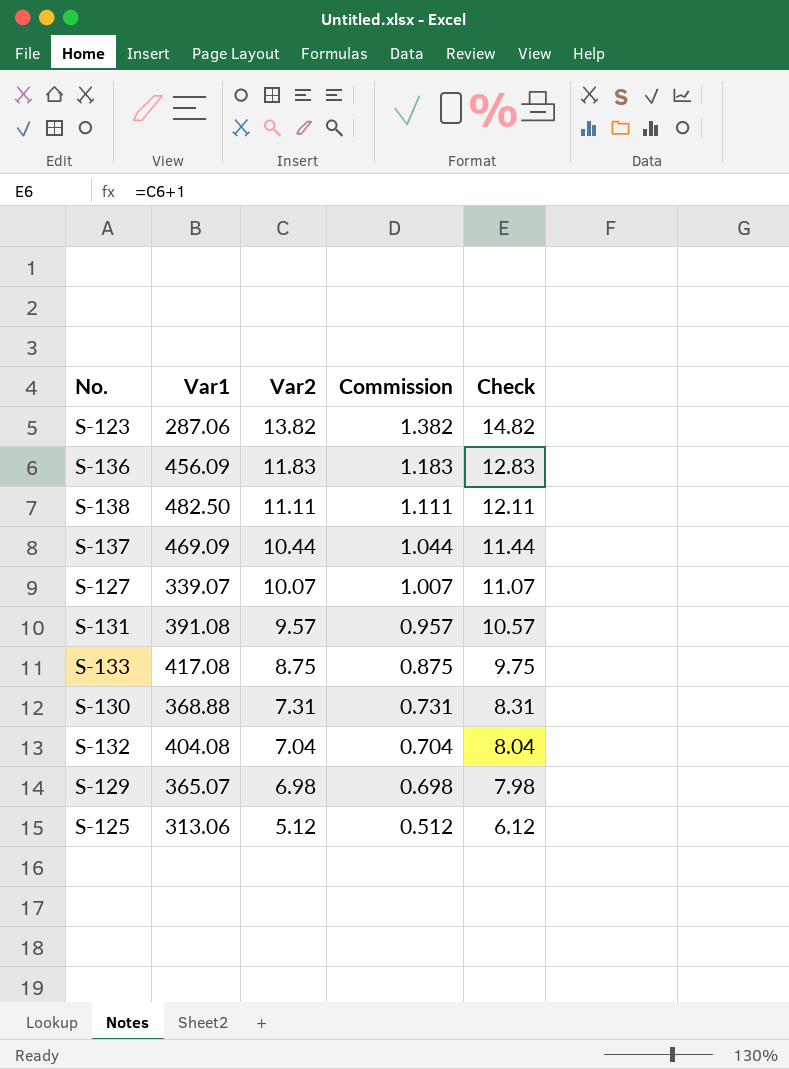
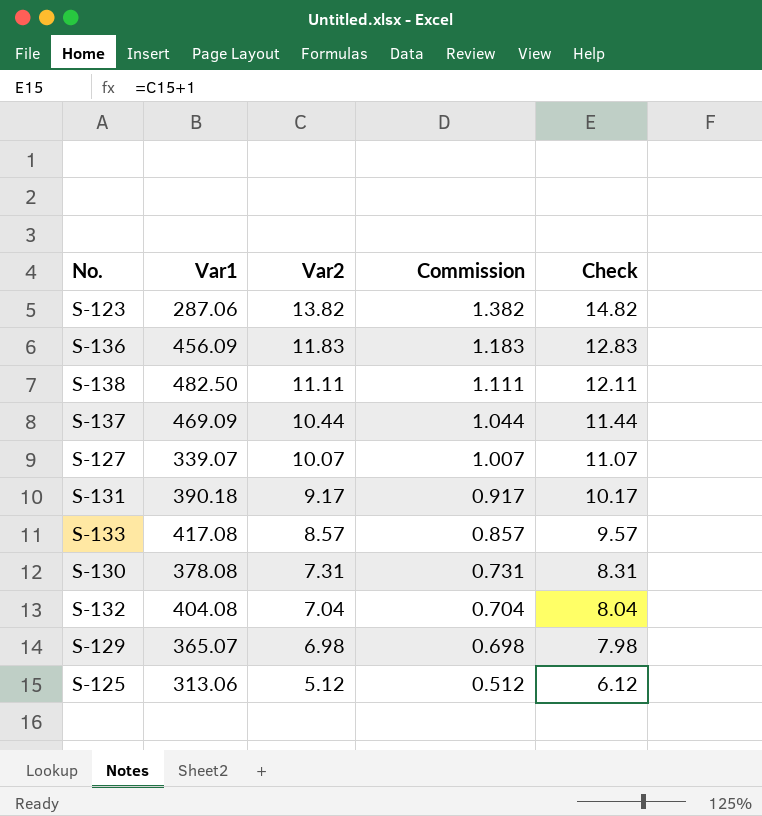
S-131 | Var1: 391.08 -> 390.18
S-131 | Var2: 9.57 -> 9.17
S-131 | Commission: 0.957 -> 0.917
S-131 | Check: 10.57 -> 10.17
S-133 | Var2: 8.75 -> 8.57
S-133 | Commission: 0.875 -> 0.857
S-133 | Check: 9.75 -> 9.57
S-130 | Var1: 368.88 -> 378.08

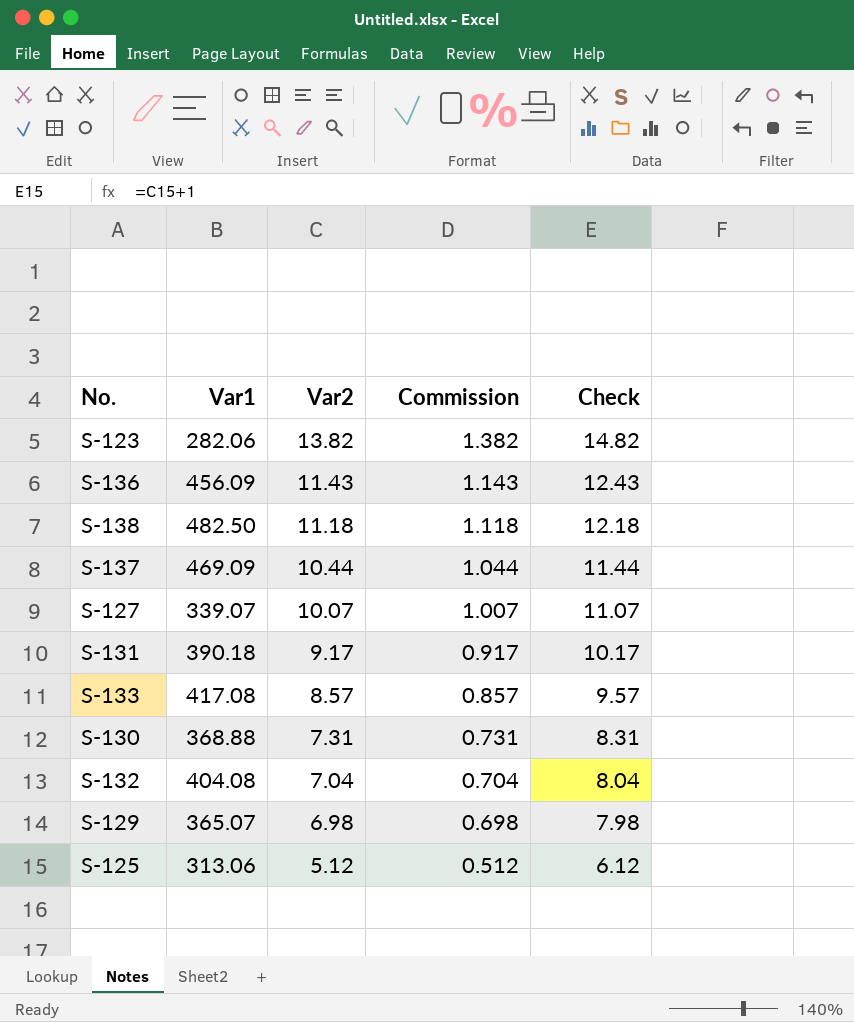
S-123 | Var1: 287.06 -> 282.06
S-136 | Var2: 11.83 -> 11.43
S-136 | Commission: 1.183 -> 1.143
S-136 | Check: 12.83 -> 12.43
S-138 | Var2: 11.11 -> 11.18
S-138 | Commission: 1.111 -> 1.118
S-138 | Check: 12.11 -> 12.18
S-130 | Var1: 378.08 -> 368.88

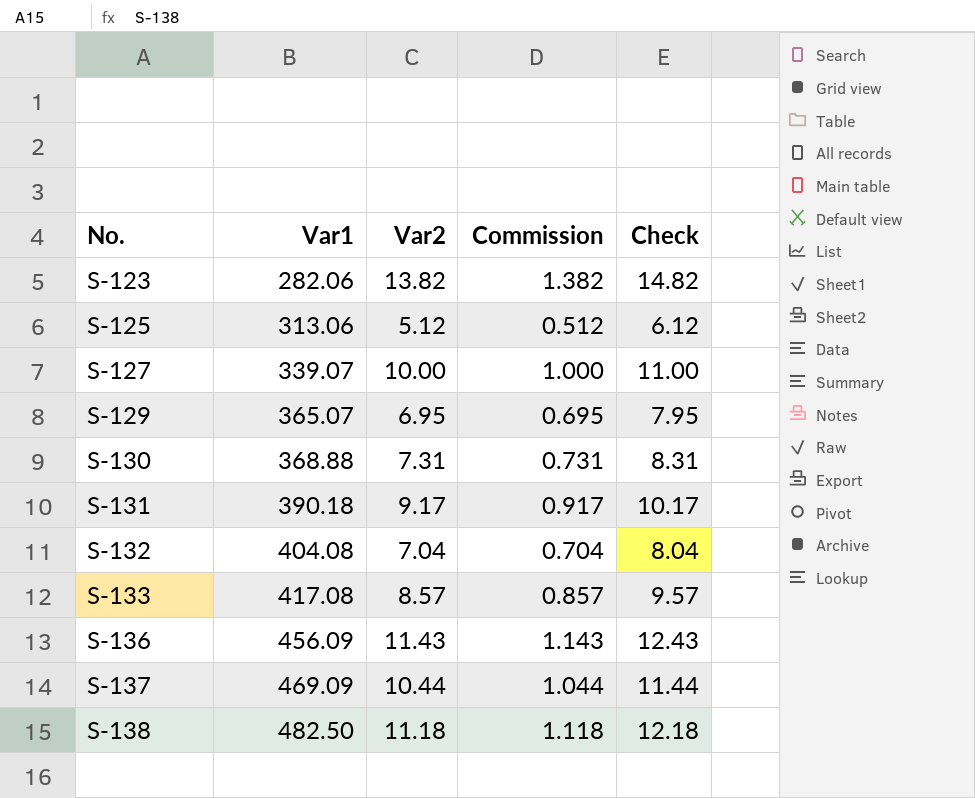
row order: Var2 descending -> No. ascending
S-127 | Var2: 10.07 -> 10.00
S-127 | Commission: 1.007 -> 1.000
S-127 | Check: 11.07 -> 11.00
S-129 | Var2: 6.98 -> 6.95
S-129 | Commission: 0.698 -> 0.695
S-129 | Check: 7.98 -> 7.95

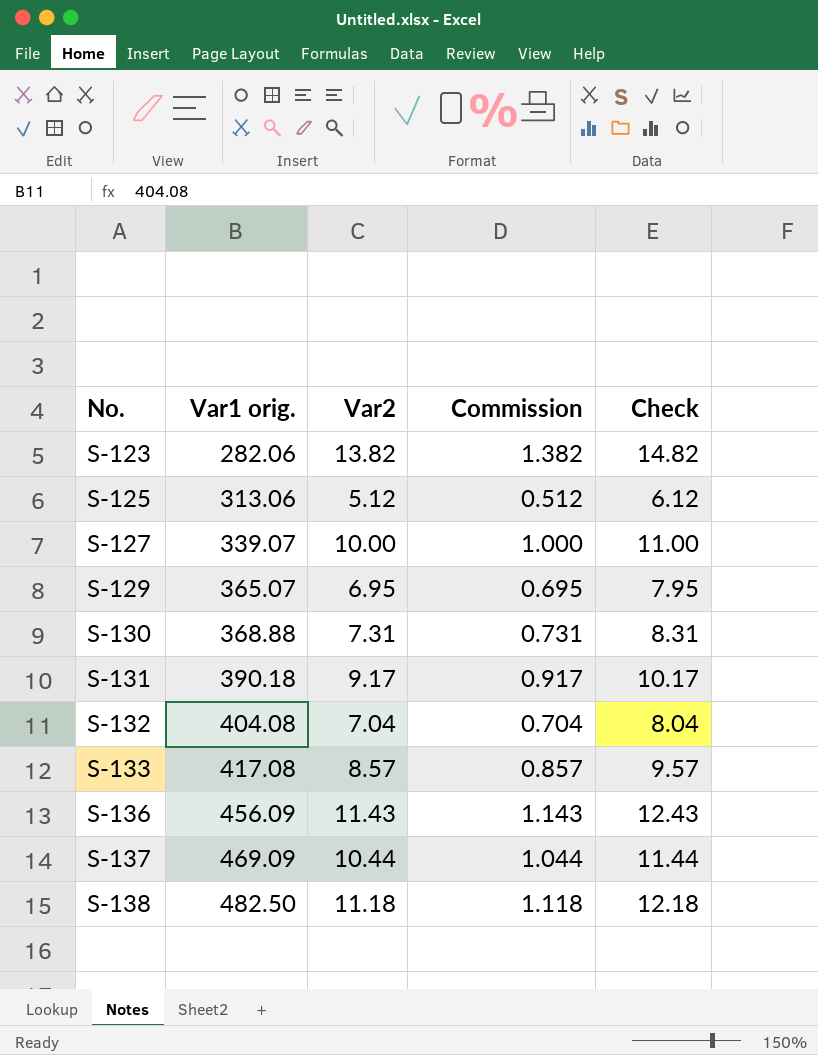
column name: Var1 -> Var1 orig.

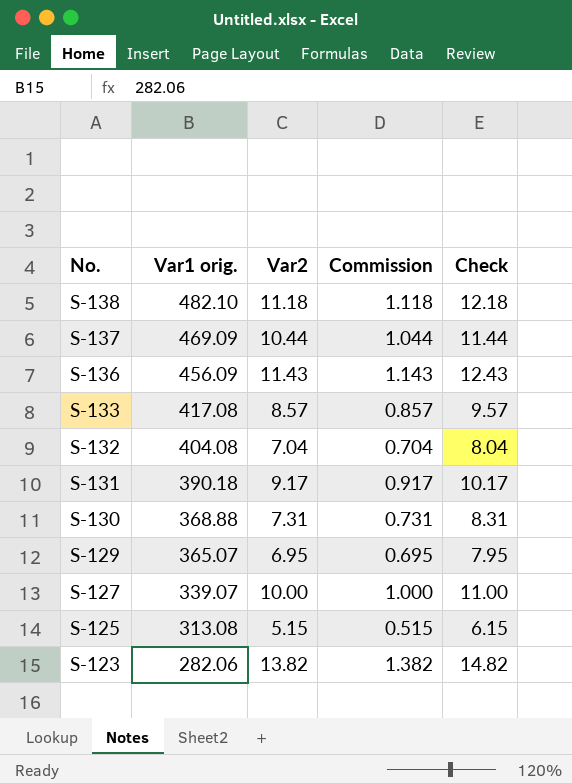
row order: No. ascending -> No. descending
S-138 | Var1 orig.: 482.50 -> 482.10
S-125 | Var1 orig.: 313.06 -> 313.08
S-125 | Var2: 5.12 -> 5.15
S-125 | Commission: 0.512 -> 0.515
S-125 | Check: 6.12 -> 6.15

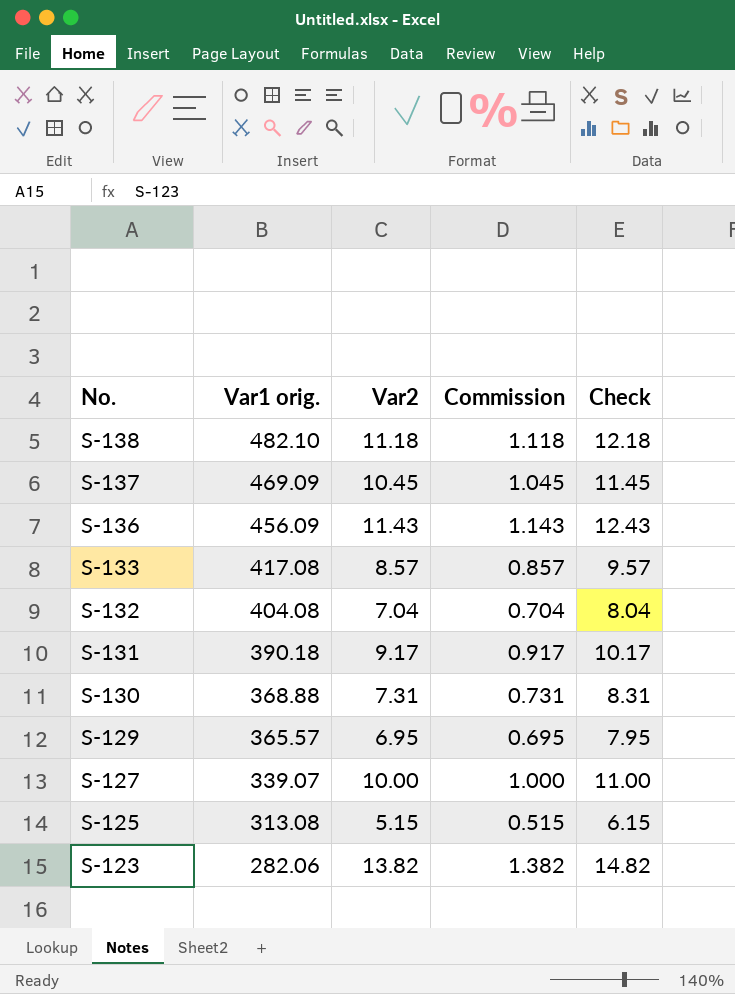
S-137 | Var2: 10.44 -> 10.45
S-137 | Commission: 1.044 -> 1.045
S-137 | Check: 11.44 -> 11.45
S-129 | Var1 orig.: 365.07 -> 365.57

